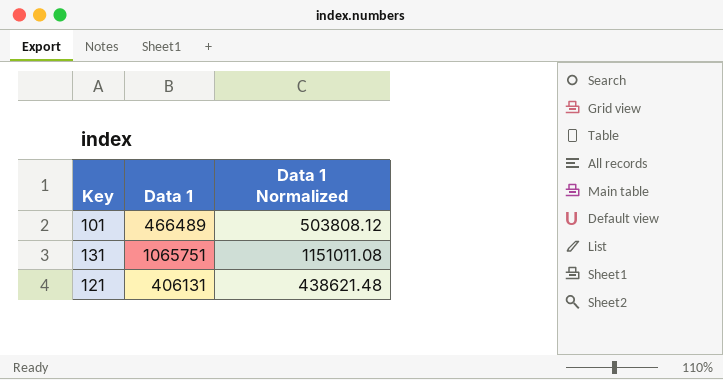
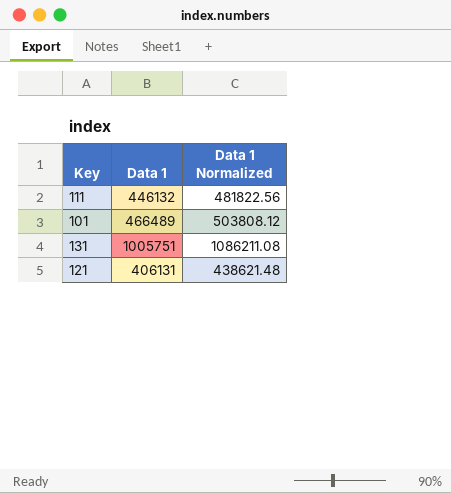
row 111: none -> 446132 | 481822.56
131 | Data 1: 1065751 -> 1005751
131 | Data 1 Normalized: 1151011.08 -> 1086211.08

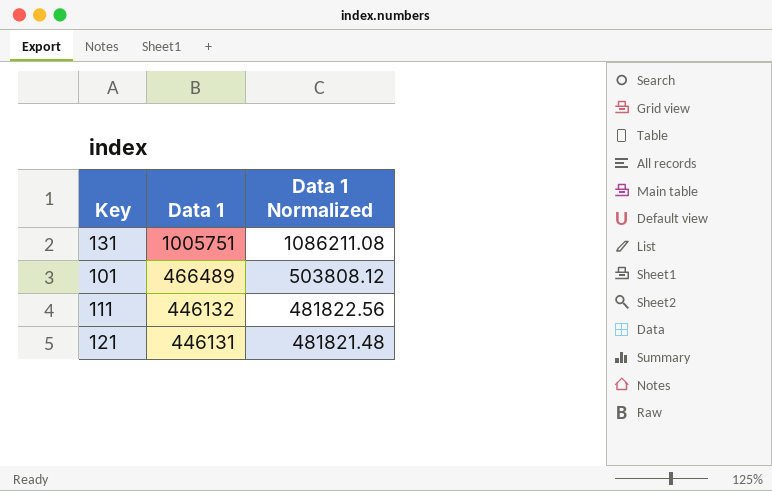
row order: none -> Data 1 descending
121 | Data 1: 406131 -> 446131
121 | Data 1 Normalized: 438621.48 -> 481821.48

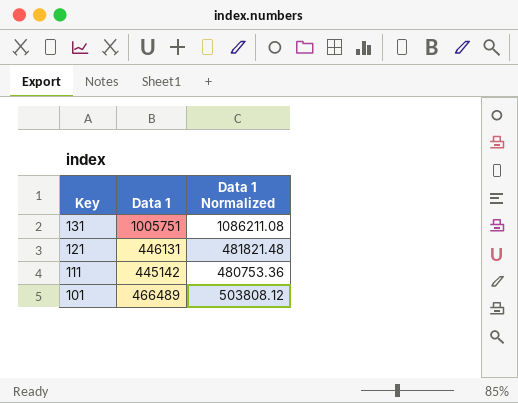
row order: Data 1 descending -> Key descending
111 | Data 1: 446132 -> 445142
111 | Data 1 Normalized: 481822.56 -> 480753.36

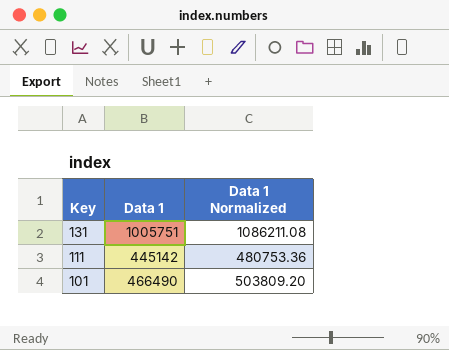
row 121: 446131 | 481821.48 -> none
101 | Data 1: 466489 -> 466490
101 | Data 1 Normalized: 503808.12 -> 503809.20

